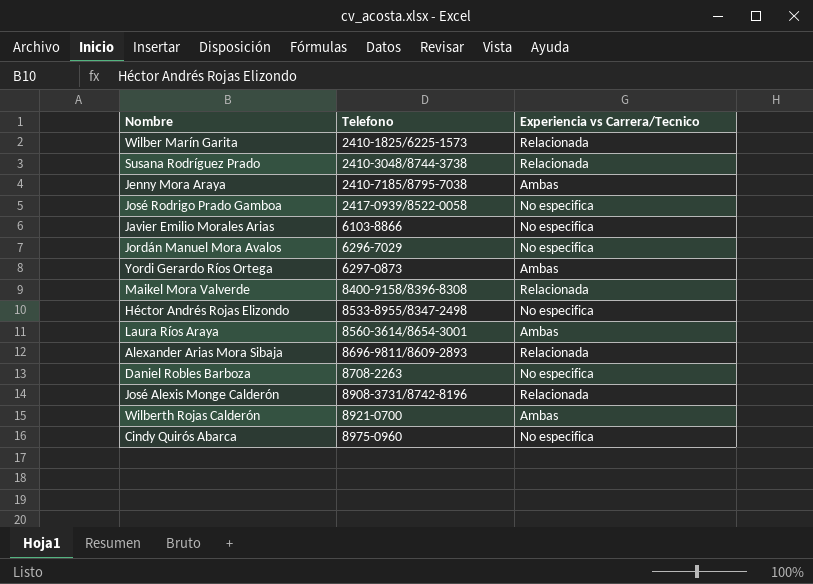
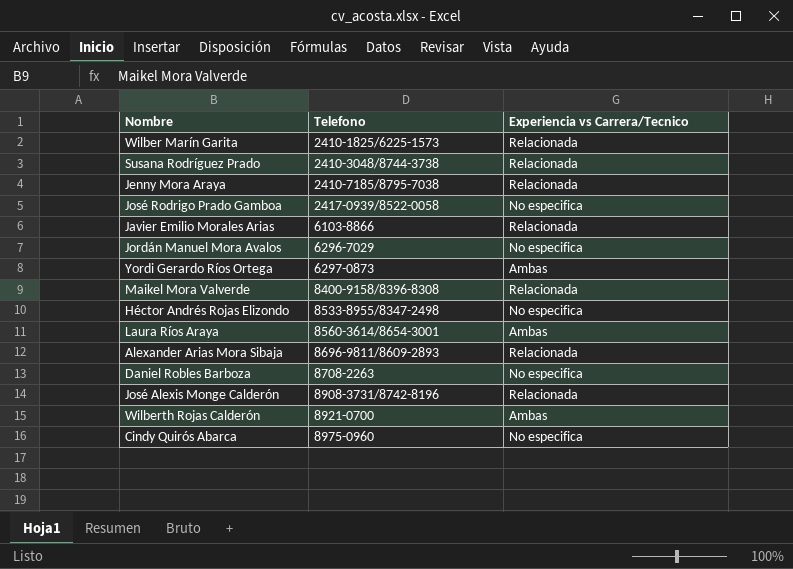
Jenny Mora Araya | Experiencia vs Carrera/Tecnico: Ambas -> Relacionada
Javier Emilio Morales Arias | Experiencia vs Carrera/Tecnico: No especifica -> Relacionada

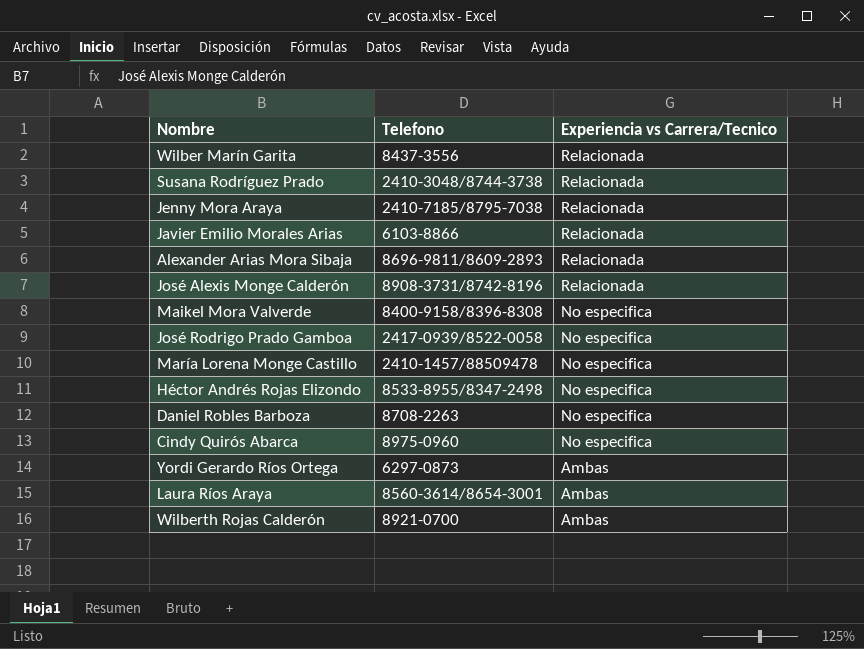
row order: Telefono ascending -> Experiencia vs Carrera/Tecnico descending
row Jordán Manuel Mora Avalos: 6296-7029 | No especifica -> none
Wilber Marín Garita | Telefono: 2410-1825/6225-1573 -> 8437-3556
Maikel Mora Valverde | Experiencia vs Carrera/Tecnico: Relacionada -> No especifica
row María Lorena Monge Castillo: none -> 2410-1457/88509478 | No especifica

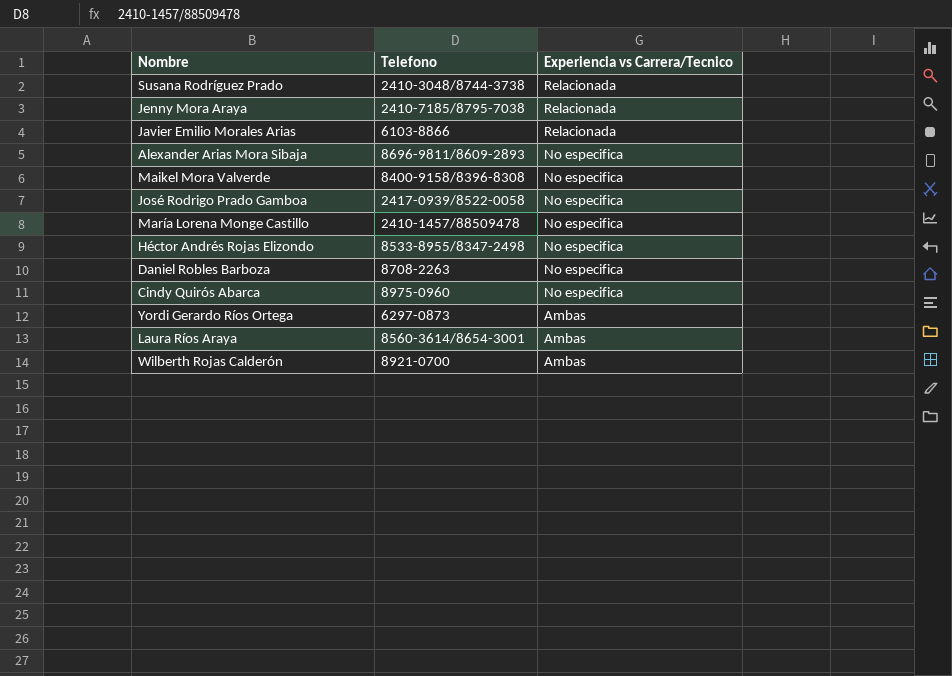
row Wilber Marín Garita: 8437-3556 | Relacionada -> none
row José Alexis Monge Calderón: 8908-3731/8742-8196 | Relacionada -> none
Alexander Arias Mora Sibaja | Experiencia vs Carrera/Tecnico: Relacionada -> No especifica

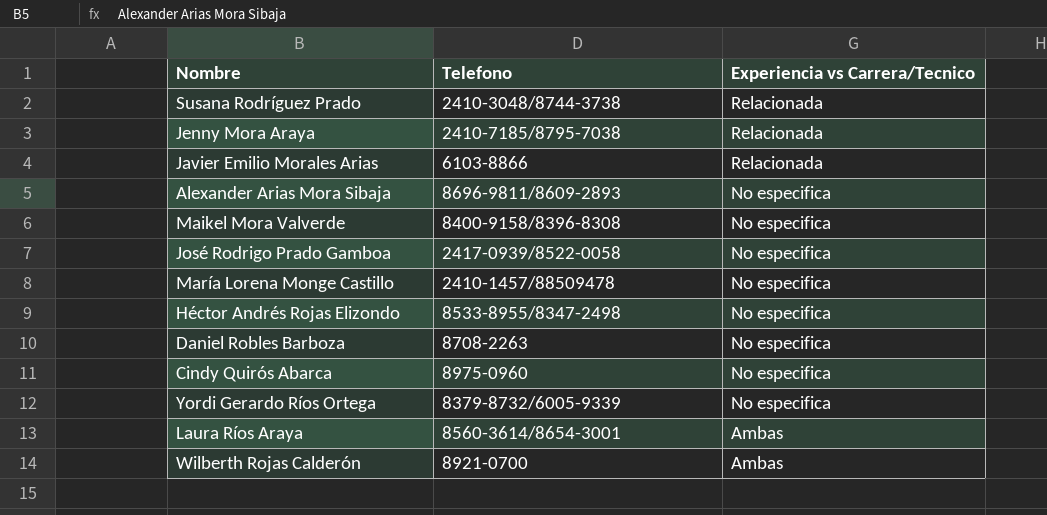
Yordi Gerardo Ríos Ortega | Telefono: 6297-0873 -> 8379-8732/6005-9339
Yordi Gerardo Ríos Ortega | Experiencia vs Carrera/Tecnico: Ambas -> No especifica

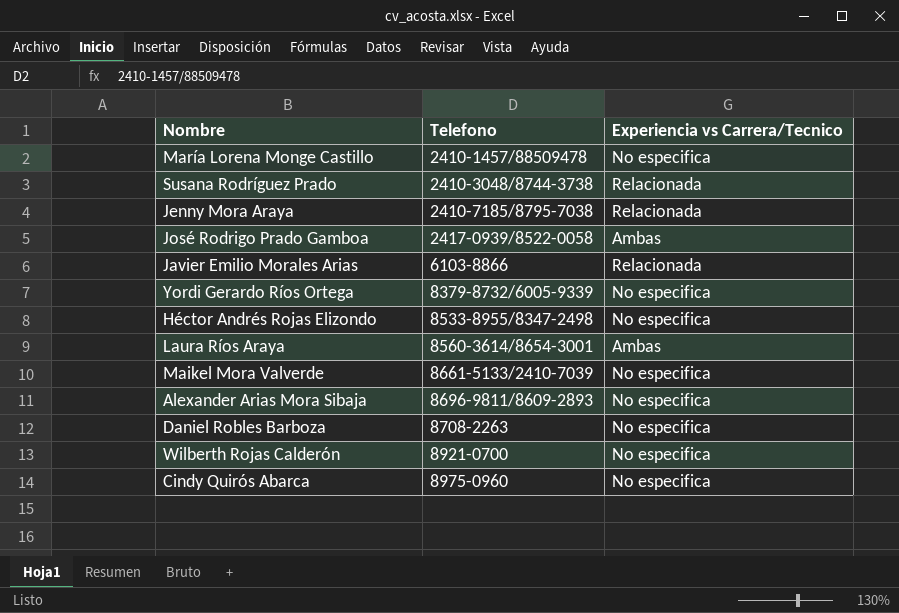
row order: Experiencia vs Carrera/Tecnico descending -> Telefono ascending
José Rodrigo Prado Gamboa | Experiencia vs Carrera/Tecnico: No especifica -> Ambas
Maikel Mora Valverde | Telefono: 8400-9158/8396-8308 -> 8661-5133/2410-7039
Wilberth Rojas Calderón | Experiencia vs Carrera/Tecnico: Ambas -> No especifica

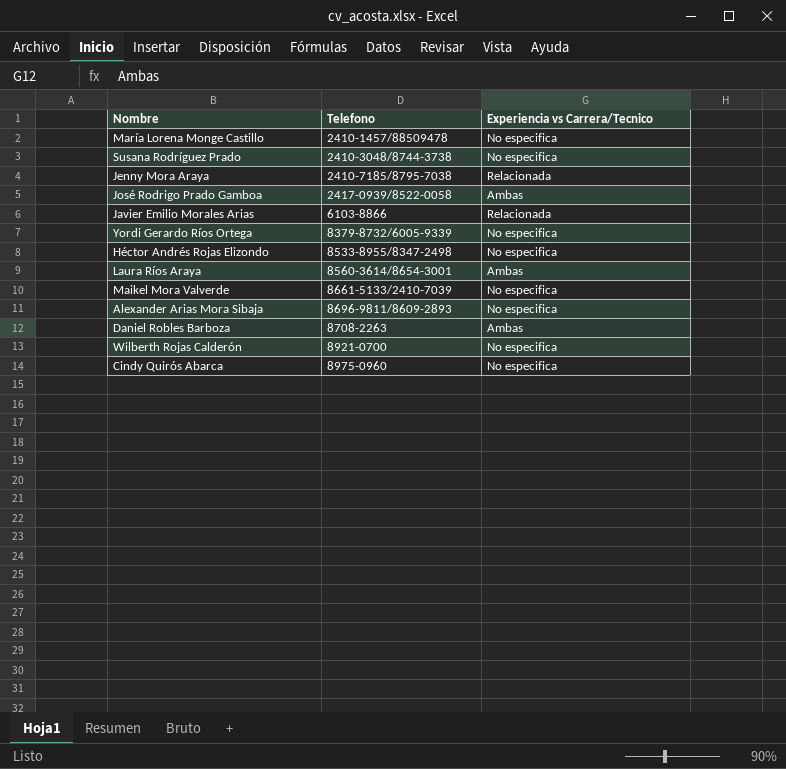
Susana Rodríguez Prado | Experiencia vs Carrera/Tecnico: Relacionada -> No especifica
Daniel Robles Barboza | Experiencia vs Carrera/Tecnico: No especifica -> Ambas

